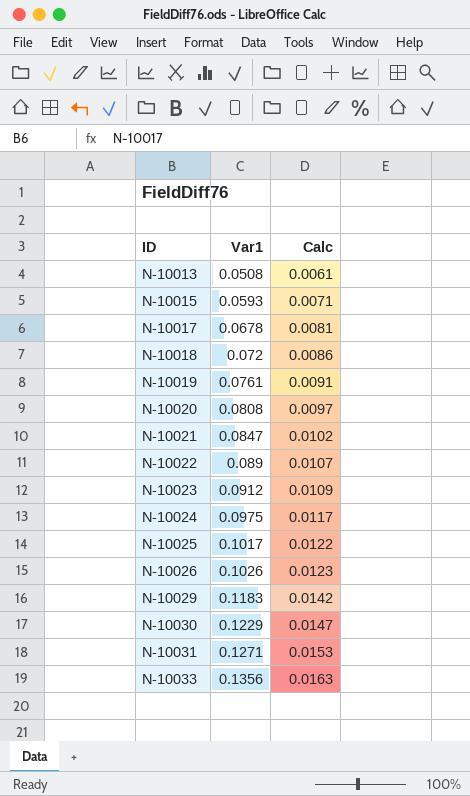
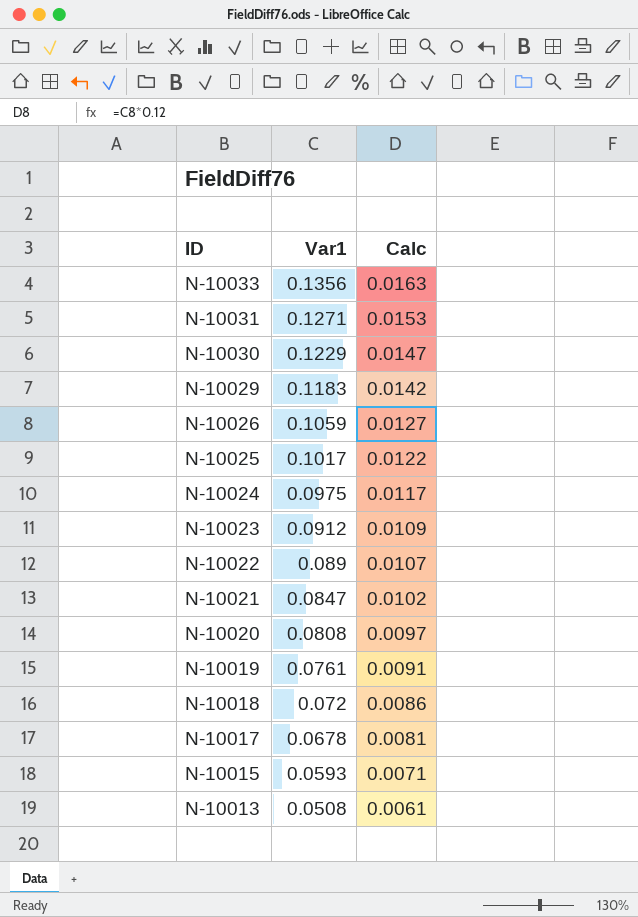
row order: ID ascending -> ID descending
N-10026 | Var1: 0.1026 -> 0.1059
N-10026 | Calc: 0.0123 -> 0.0127

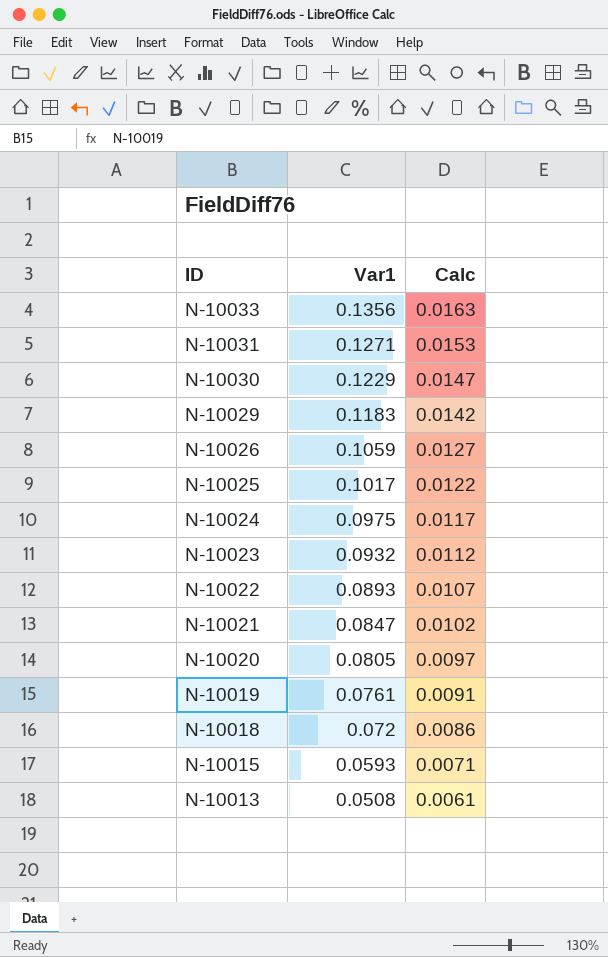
row N-10017: 0.0678 | 0.0081 -> none
N-10023 | Var1: 0.0912 -> 0.0932
N-10023 | Calc: 0.0109 -> 0.0112
N-10022 | Var1: 0.089 -> 0.0893
N-10020 | Var1: 0.0808 -> 0.0805

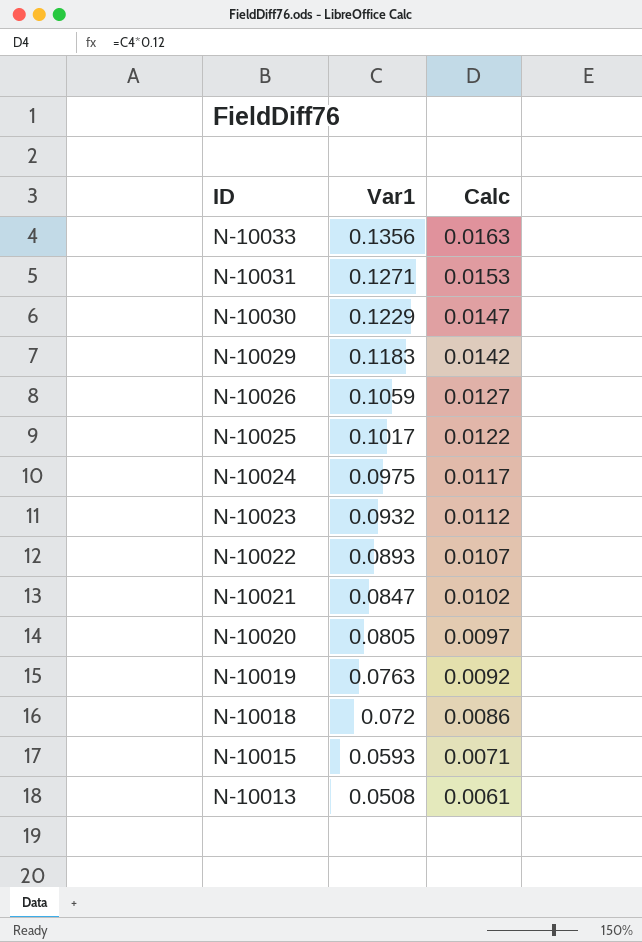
N-10019 | Var1: 0.0761 -> 0.0763
N-10019 | Calc: 0.0091 -> 0.0092

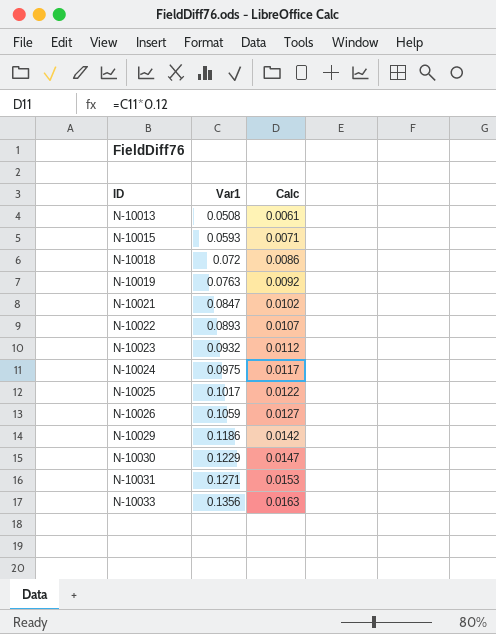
row order: ID descending -> ID ascending
row N-10020: 0.0805 | 0.0097 -> none
N-10029 | Var1: 0.1183 -> 0.1186

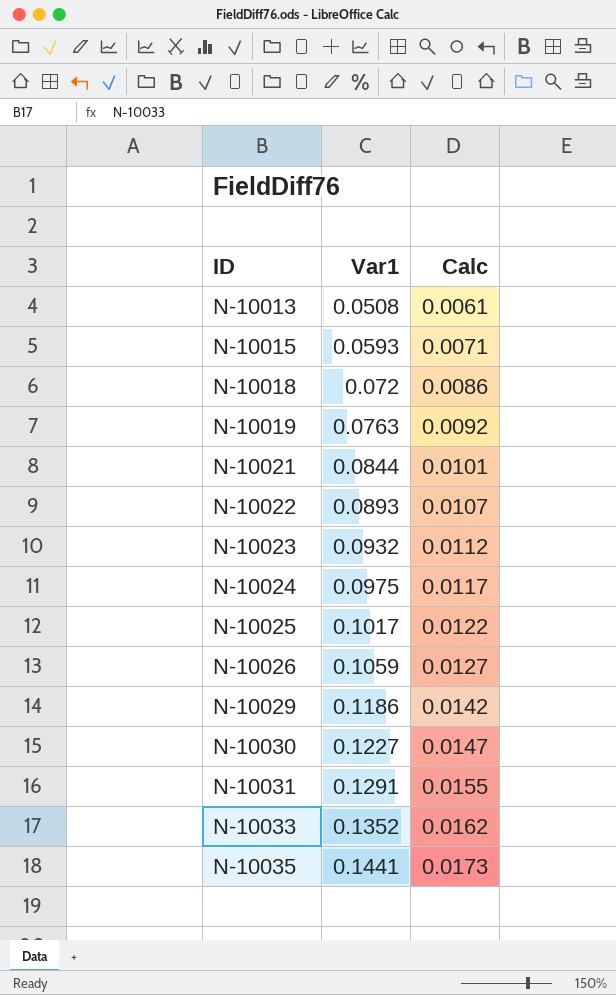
N-10021 | Var1: 0.0847 -> 0.0844
N-10021 | Calc: 0.0102 -> 0.0101
N-10030 | Var1: 0.1229 -> 0.1227
N-10031 | Var1: 0.1271 -> 0.1291
N-10031 | Calc: 0.0153 -> 0.0155
N-10033 | Var1: 0.1356 -> 0.1352
N-10033 | Calc: 0.0163 -> 0.0162
row N-10035: none -> 0.1441 | 0.0173

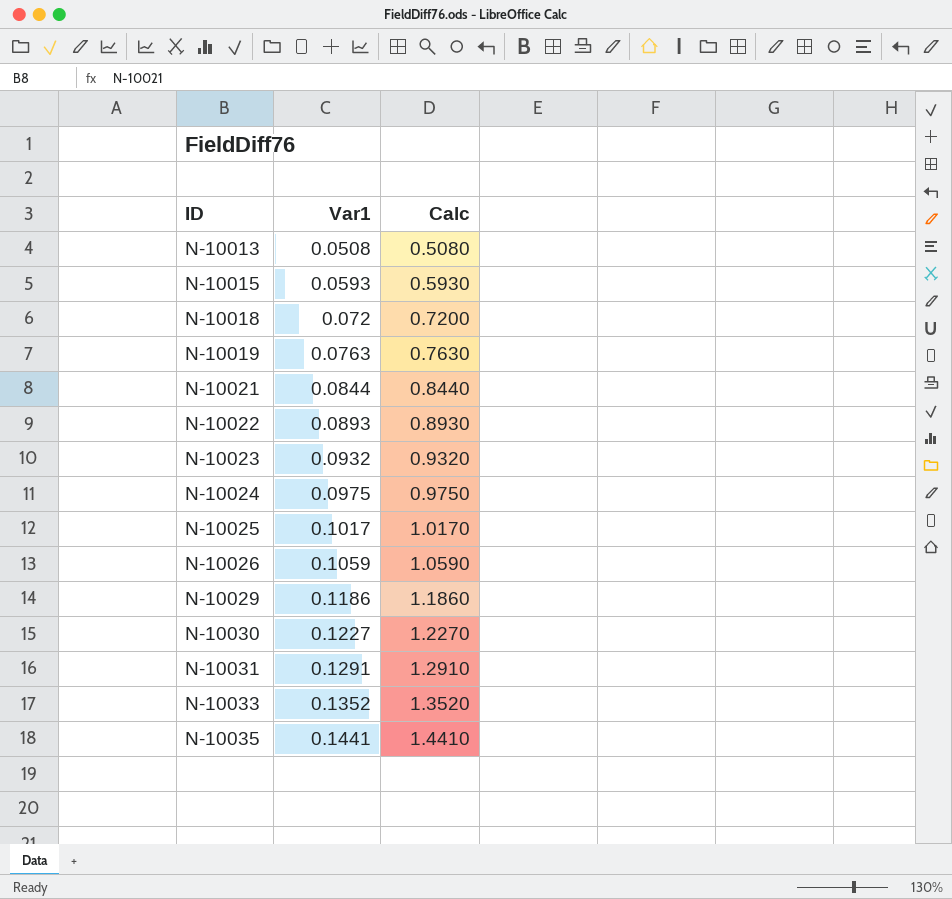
column Calc | formula: [Var1] * 0.12 -> [Var1] * 10

